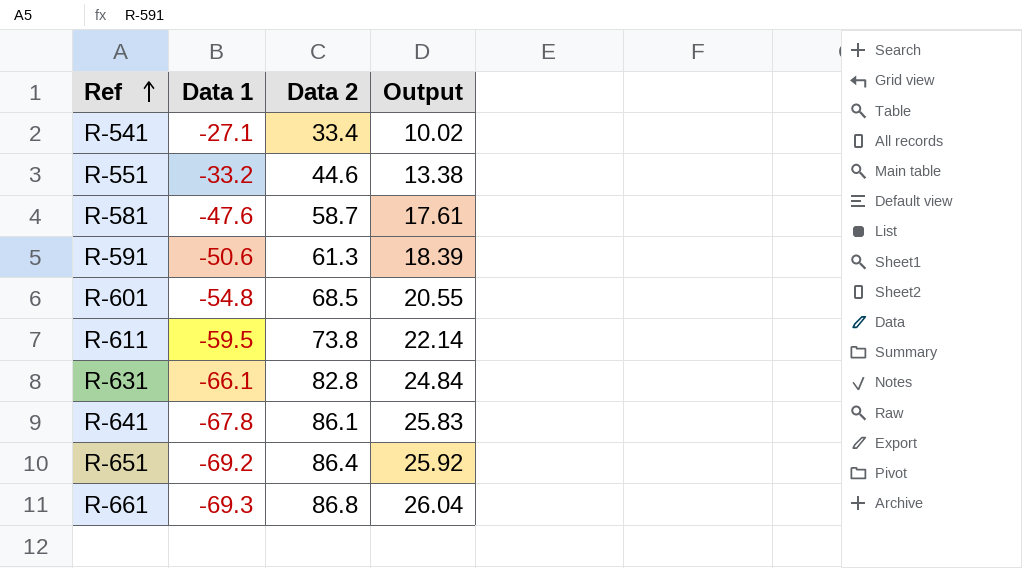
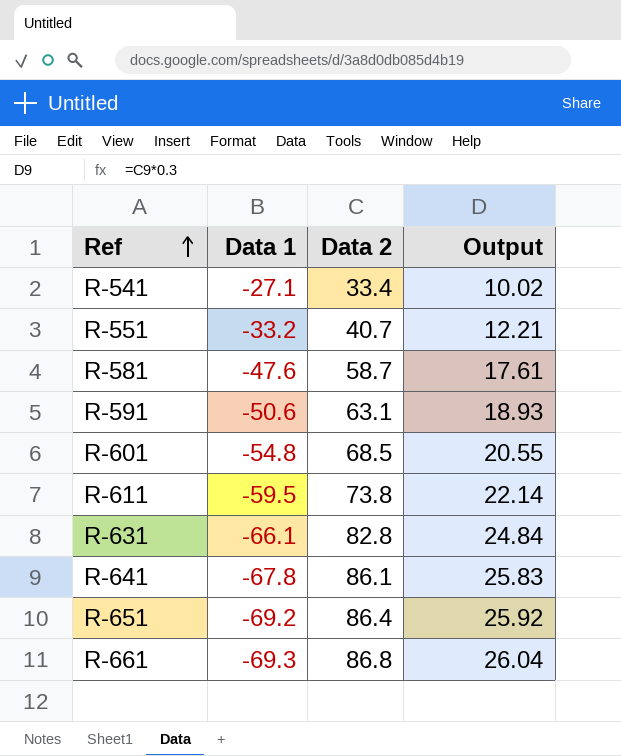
R-551 | Data 2: 44.6 -> 40.7
R-551 | Output: 13.38 -> 12.21
R-591 | Data 2: 61.3 -> 63.1
R-591 | Output: 18.39 -> 18.93

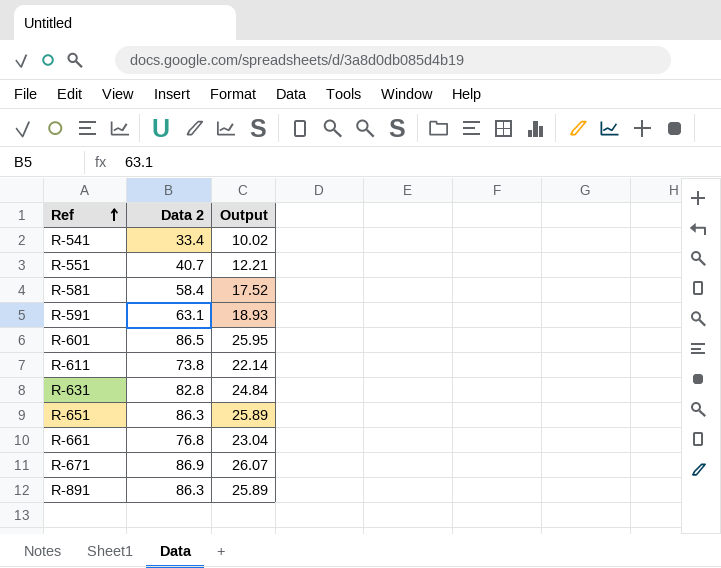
column Data 1 | position: 2 -> none
row R-641: -67.8 | 86.1 | 25.83 -> none
R-581 | Data 2: 58.7 -> 58.4
R-581 | Output: 17.61 -> 17.52
R-601 | Data 2: 68.5 -> 86.5
R-601 | Output: 20.55 -> 25.95
R-651 | Data 2: 86.4 -> 86.3
R-651 | Output: 25.92 -> 25.89
R-661 | Data 2: 86.8 -> 76.8
R-661 | Output: 26.04 -> 23.04
row R-671: none -> 86.9 | 26.07
row R-891: none -> 86.3 | 25.89

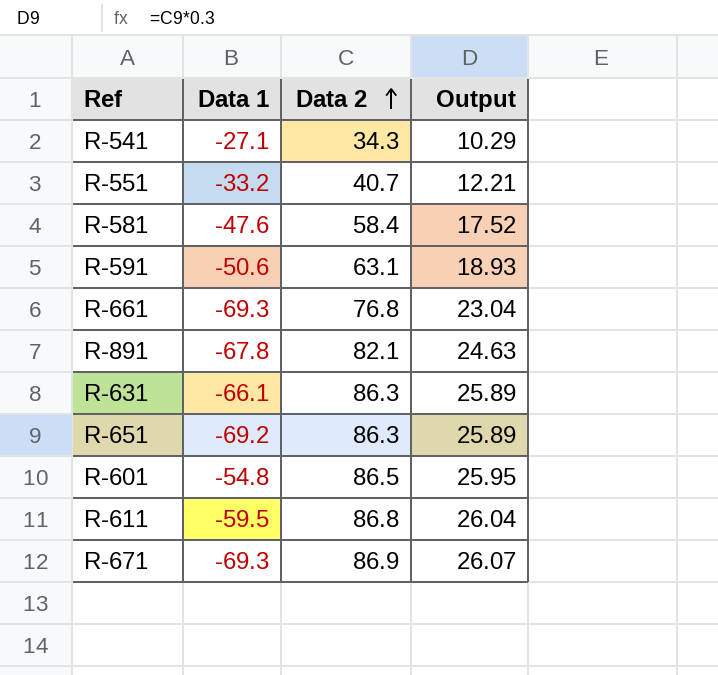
row order: Ref ascending -> Data 2 ascending
column Data 1 | position: none -> 2
R-541 | Data 2: 33.4 -> 34.3
R-541 | Output: 10.02 -> 10.29
R-891 | Data 2: 86.3 -> 82.1
R-891 | Output: 25.89 -> 24.63
R-631 | Data 2: 82.8 -> 86.3
R-631 | Output: 24.84 -> 25.89
R-611 | Data 2: 73.8 -> 86.8
R-611 | Output: 22.14 -> 26.04

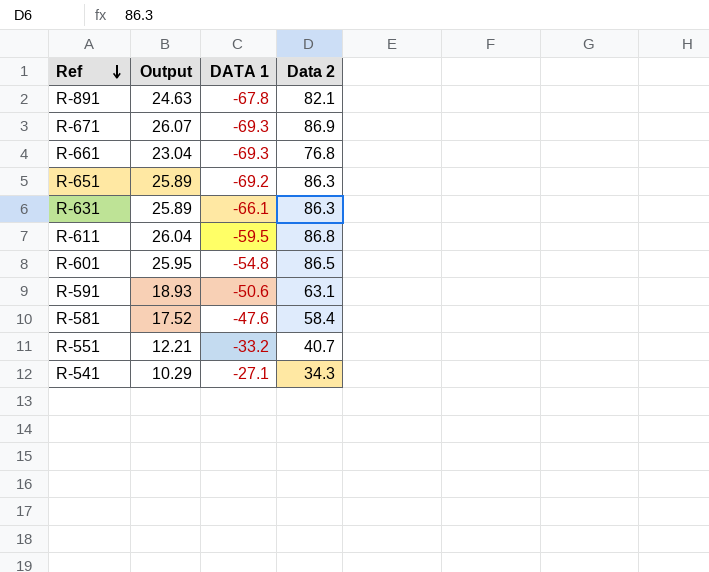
row order: Data 2 ascending -> Ref descending
column Output | position: 4 -> 2
column name: Data 1 -> DATA 1

